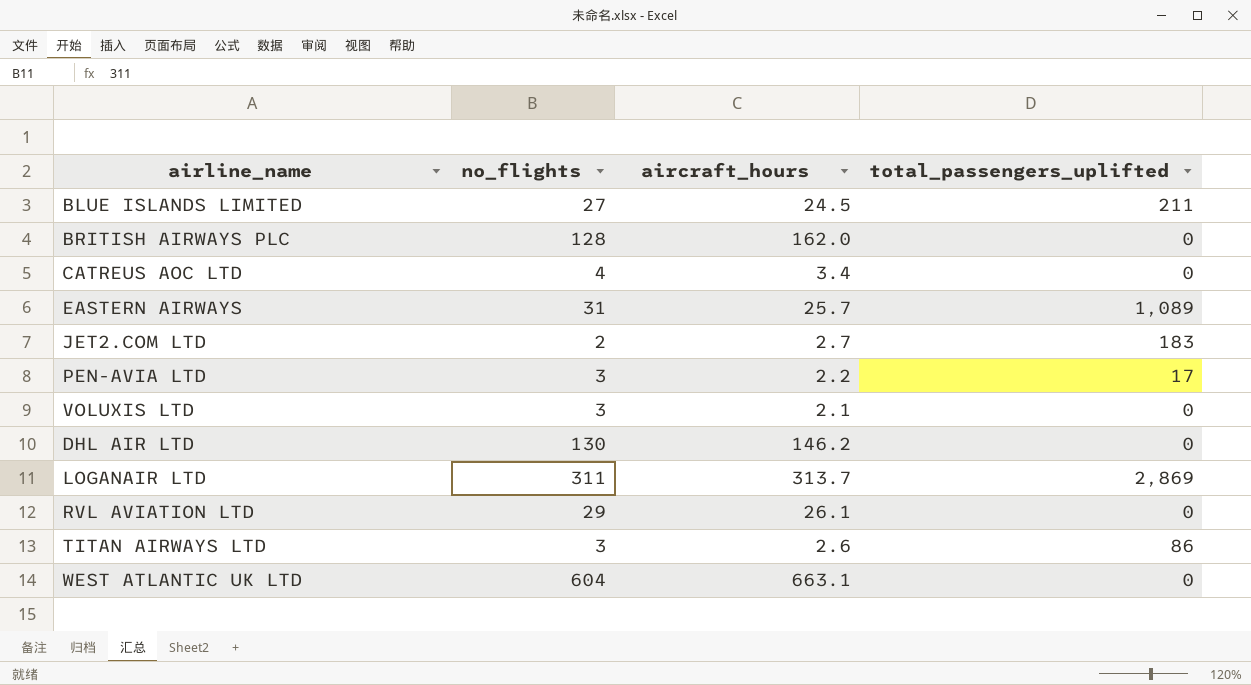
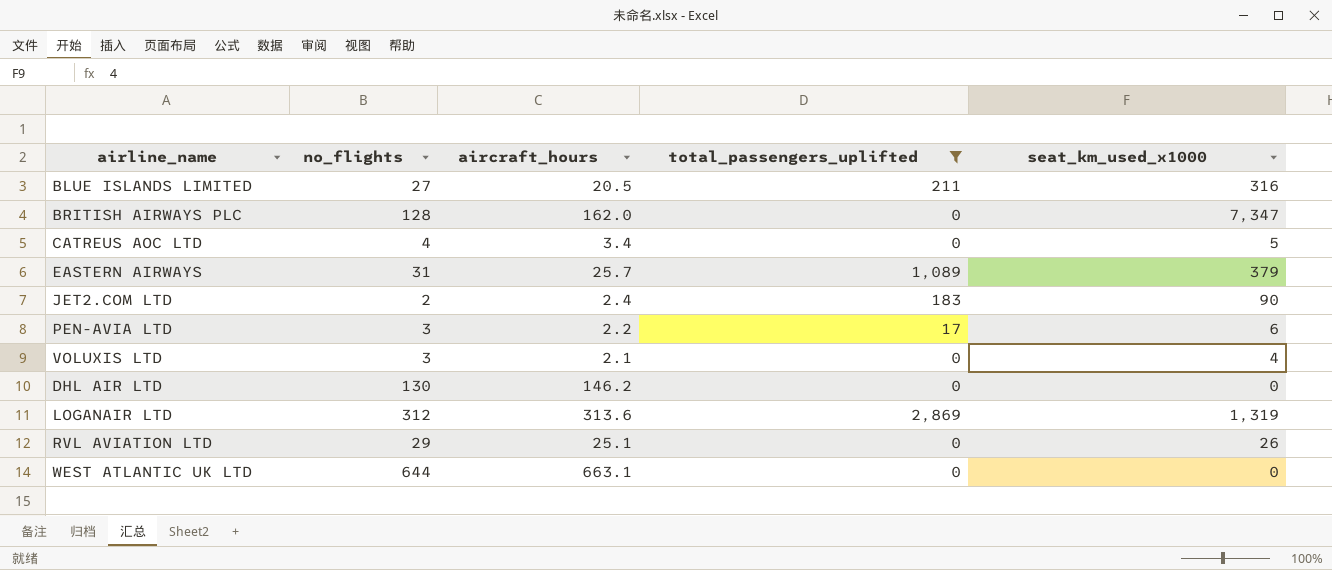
filter: none -> total_passengers_uplifted != 86
column seat_km_used_x1000 | position: none -> 5
BLUE ISLANDS LIMITED | aircraft_hours: 24.5 -> 20.5
JET2.COM LTD | aircraft_hours: 2.7 -> 2.4
LOGANAIR LTD | no_flights: 311 -> 312
LOGANAIR LTD | aircraft_hours: 313.7 -> 313.6
RVL AVIATION LTD | aircraft_hours: 26.1 -> 25.1
WEST ATLANTIC UK LTD | no_flights: 604 -> 644

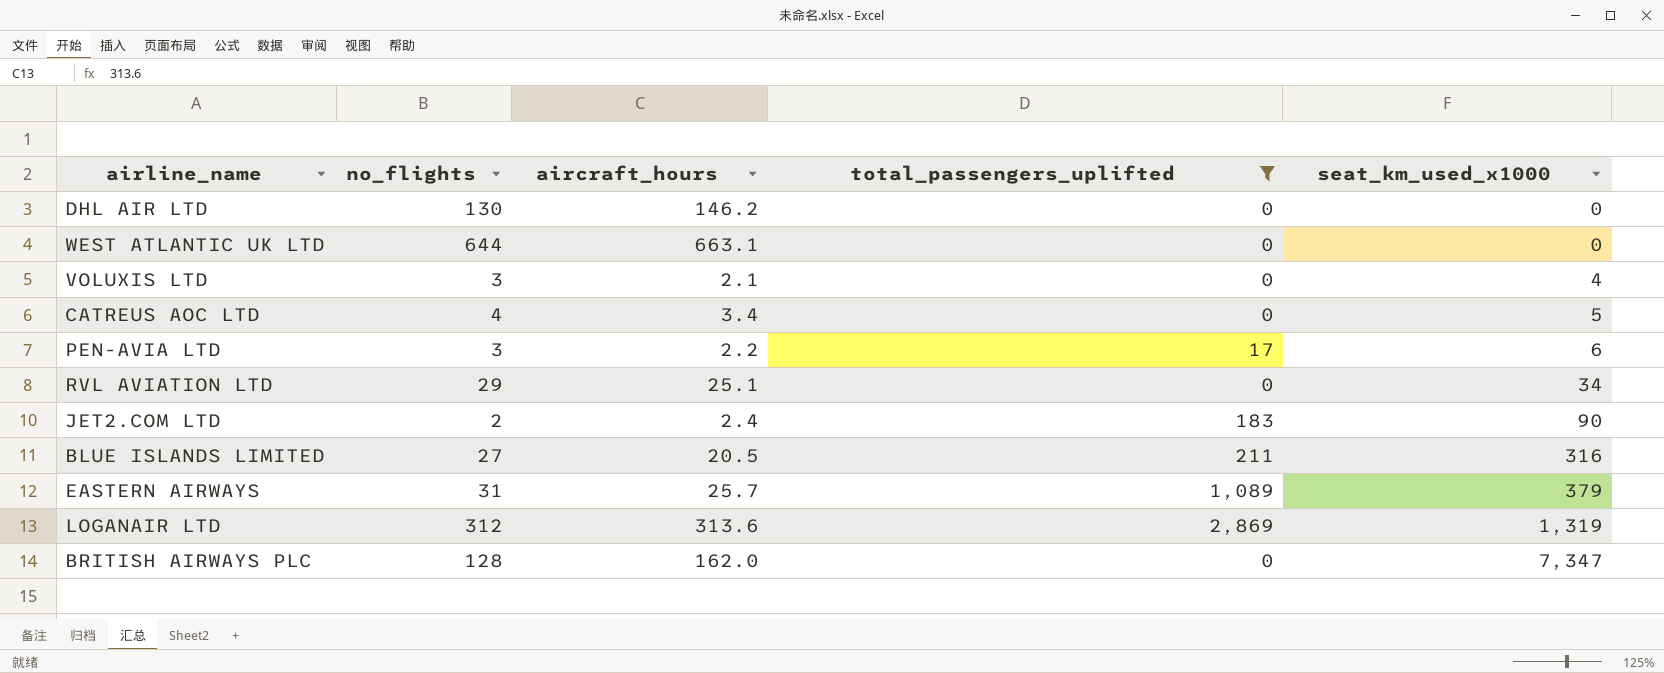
row order: none -> seat_km_used_x1000 ascending
RVL AVIATION LTD | seat_km_used_x1000: 26 -> 34

